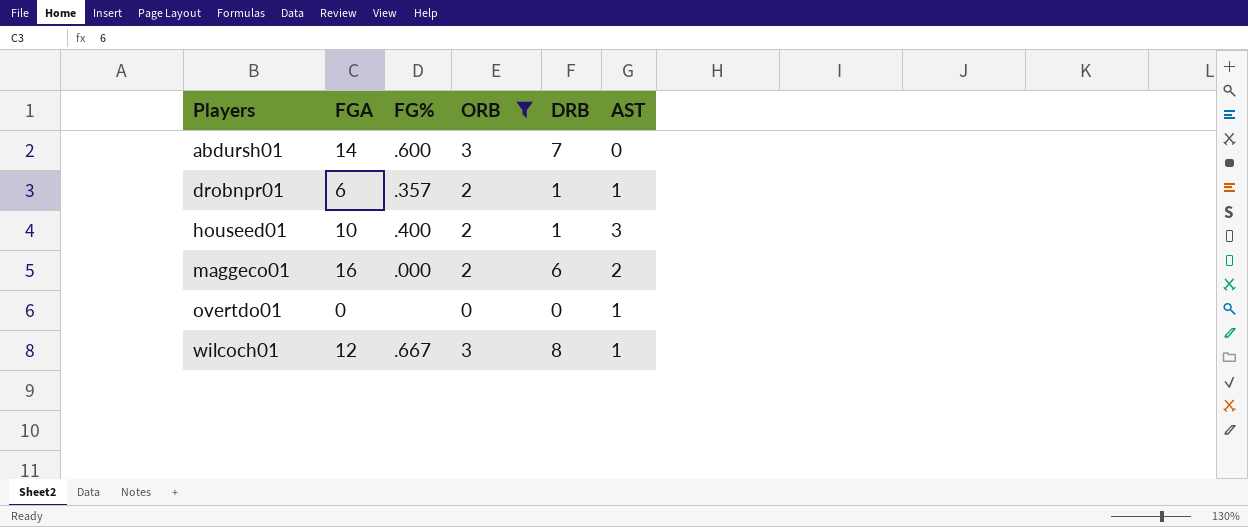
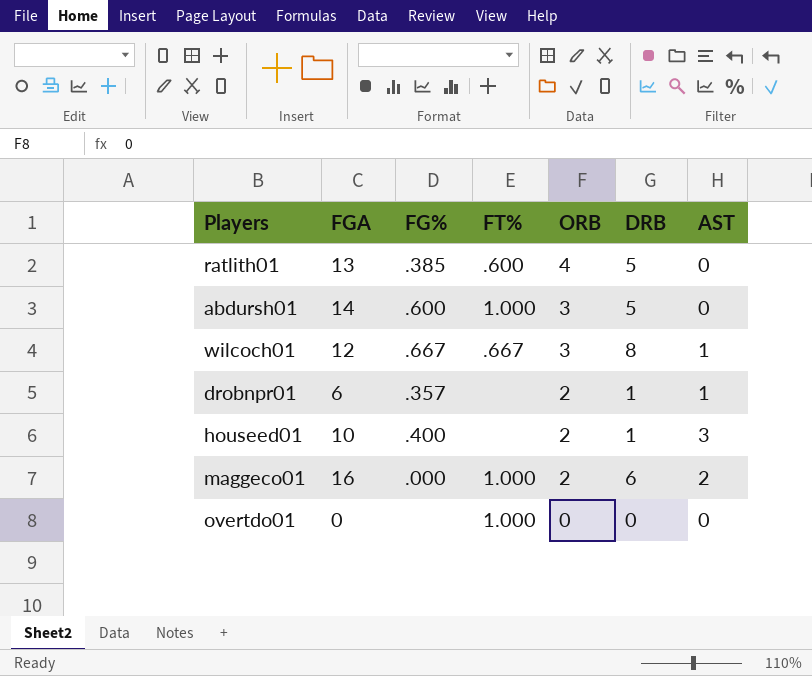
filter: ORB != 4 -> none
row order: Players ascending -> ORB descending
column FT% | position: none -> 4
abdursh01 | DRB: 7 -> 5
overtdo01 | AST: 1 -> 0

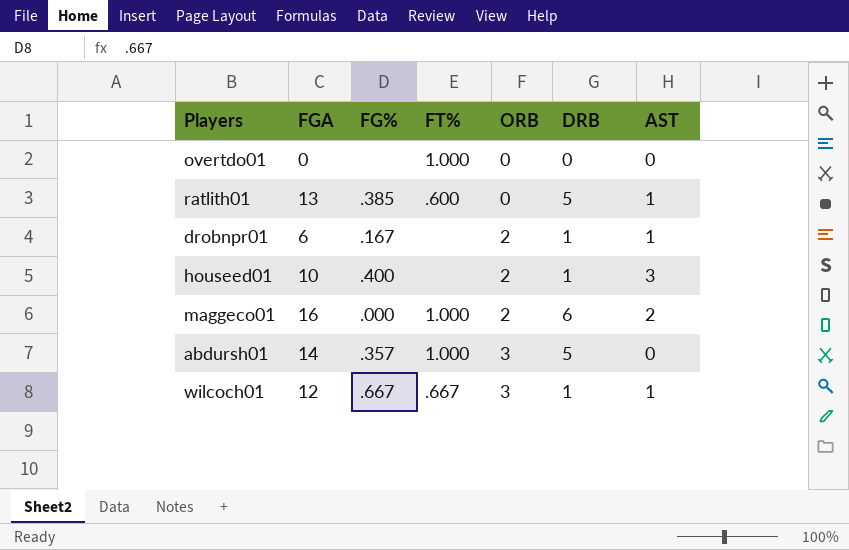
row order: ORB descending -> ORB ascending
ratlith01 | ORB: 4 -> 0
ratlith01 | AST: 0 -> 1
drobnpr01 | FG%: .357 -> .167
abdursh01 | FG%: .600 -> .357
wilcoch01 | DRB: 8 -> 1

